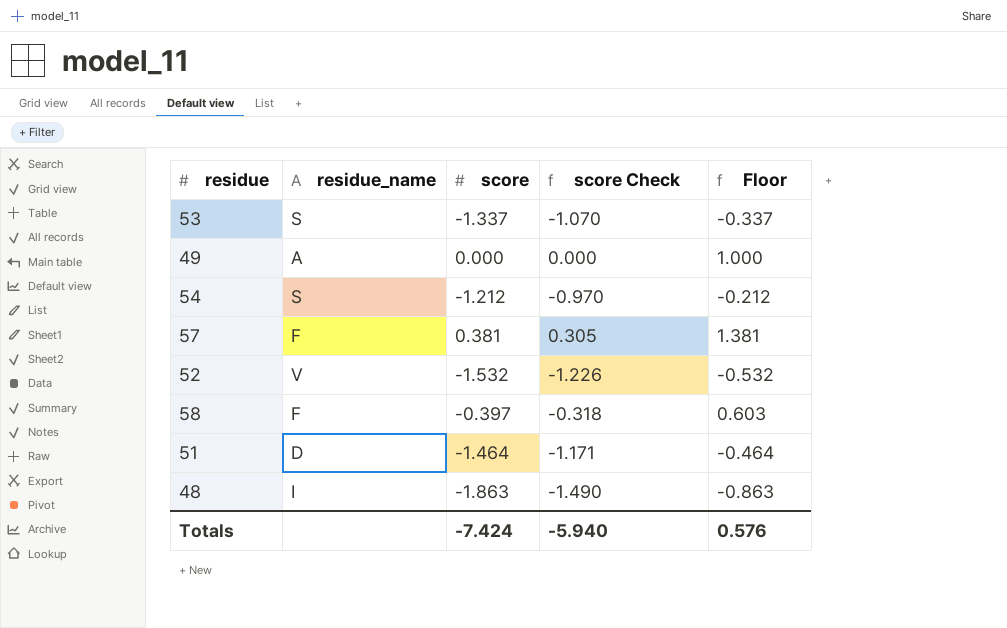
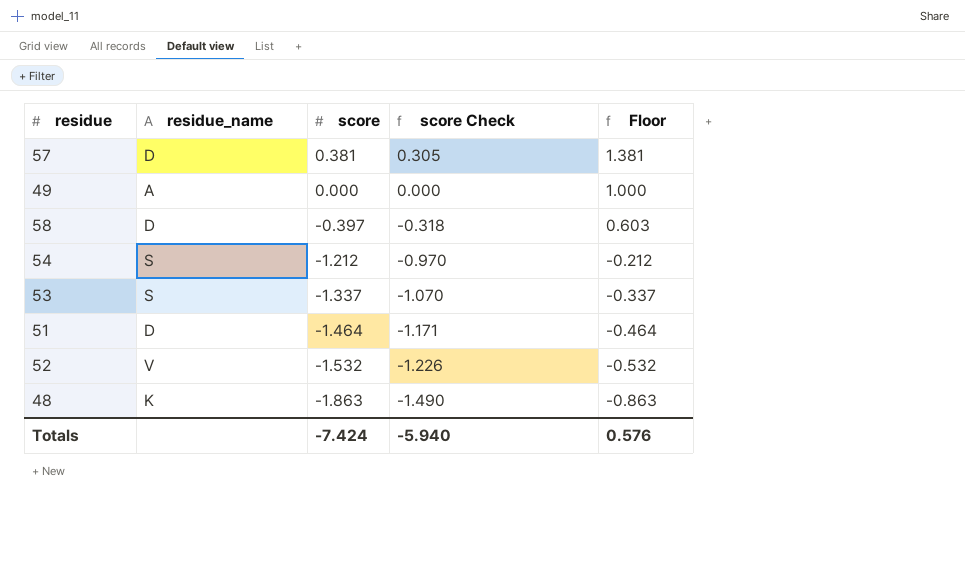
row order: none -> score descending
57 | residue_name: F -> D
58 | residue_name: F -> D
48 | residue_name: I -> K

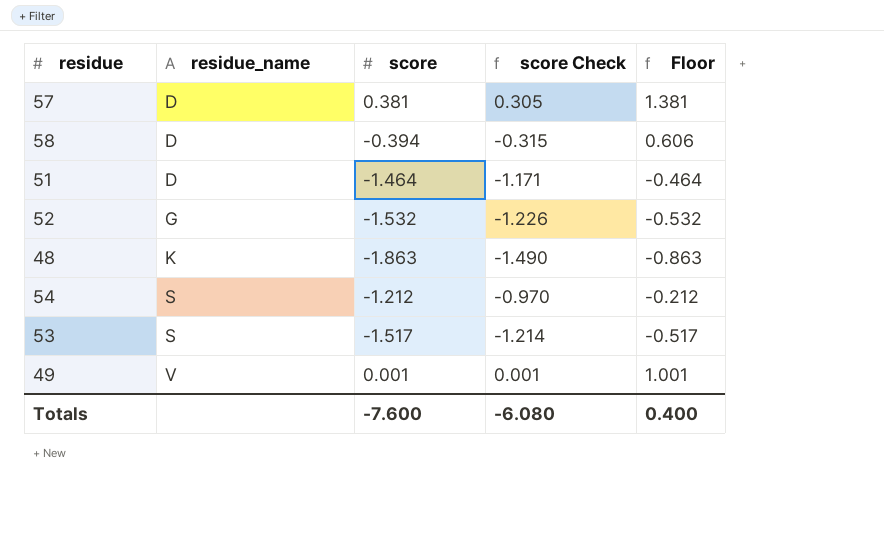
row order: score descending -> residue_name ascending
58 | score: -0.397 -> -0.394
58 | score Check: -0.318 -> -0.315
58 | Floor: 0.603 -> 0.606
52 | residue_name: V -> G
53 | score: -1.337 -> -1.517
53 | score Check: -1.070 -> -1.214
53 | Floor: -0.337 -> -0.517
49 | residue_name: A -> V
49 | score: 0.000 -> 0.001
49 | score Check: 0.000 -> 0.001
49 | Floor: 1.000 -> 1.001
Totals | score: -7.424 -> -7.600
Totals | score Check: -5.940 -> -6.080
Totals | Floor: 0.576 -> 0.400

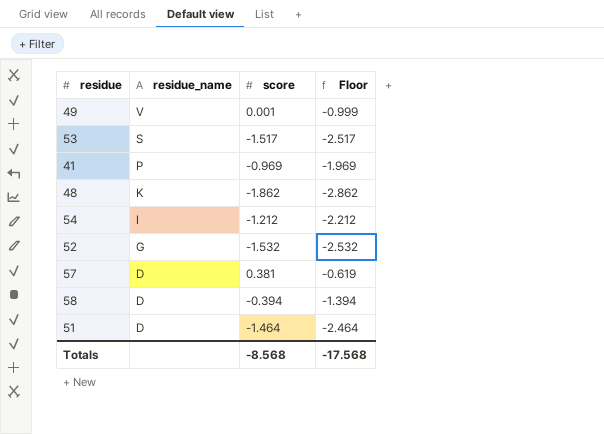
row order: residue_name ascending -> residue_name descending
column score Check | formula: [score] * 0.8 -> none
column Floor | formula: [score] + 1 -> [score] - 1
row 41: none -> P | -0.969 | -1.969
48 | score: -1.863 -> -1.862
54 | residue_name: S -> I
Totals | score: -7.600 -> -8.568
Totals | Floor: 0.400 -> -17.568

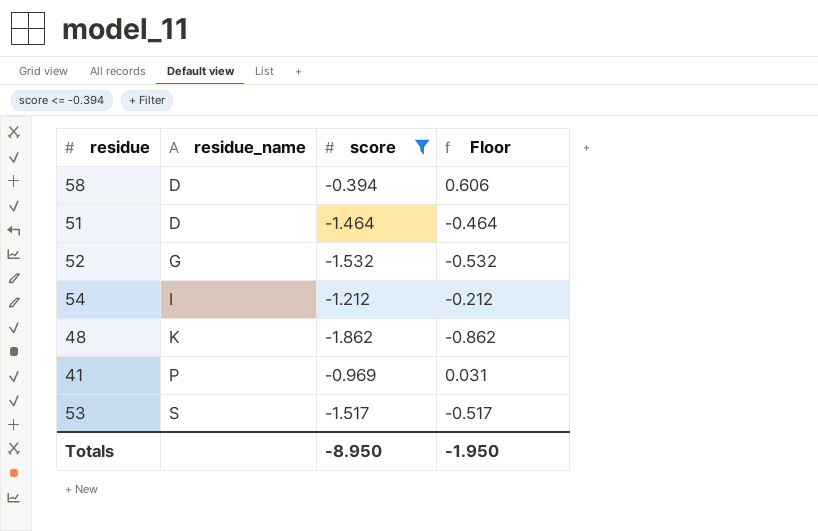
filter: none -> score <= -0.394
row order: residue_name descending -> residue_name ascending
column Floor | formula: [score] - 1 -> [score] + 1
Totals | score: -8.568 -> -8.950
Totals | Floor: -17.568 -> -1.950

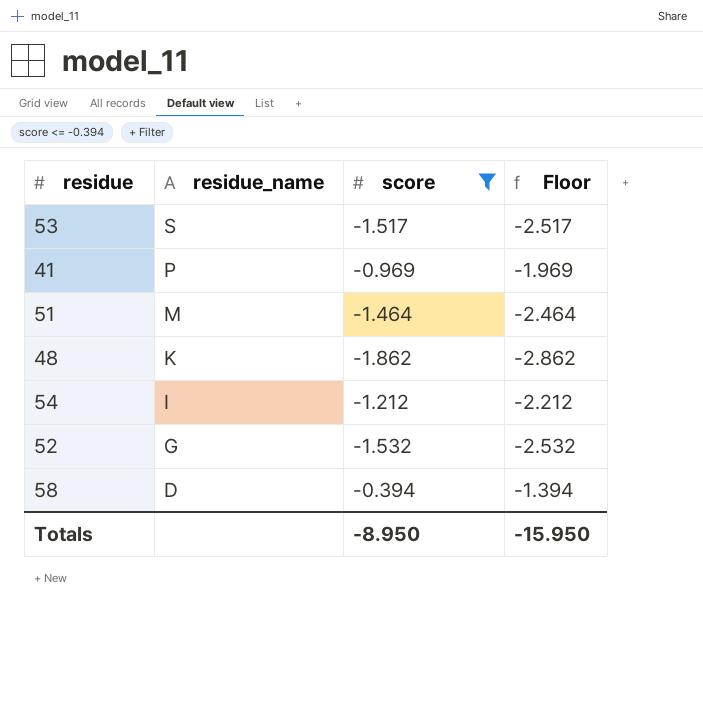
row order: residue_name ascending -> residue_name descending
column Floor | formula: [score] + 1 -> [score] - 1
51 | residue_name: D -> M
Totals | Floor: -1.950 -> -15.950

